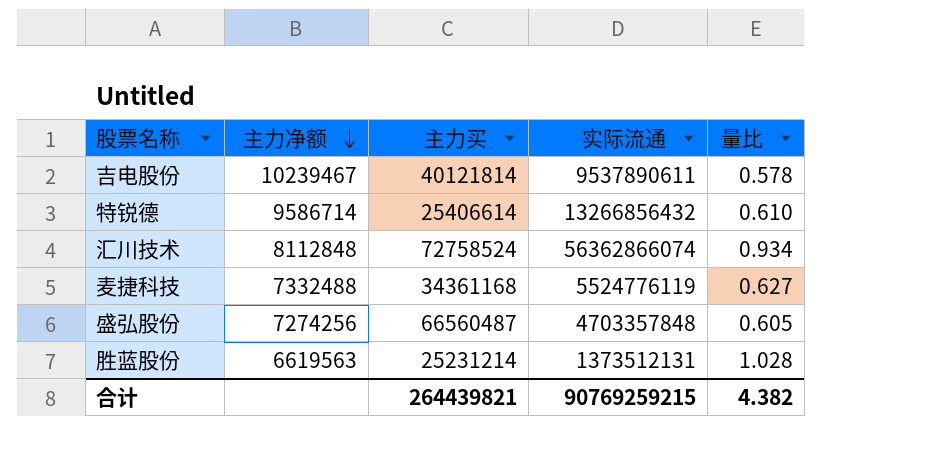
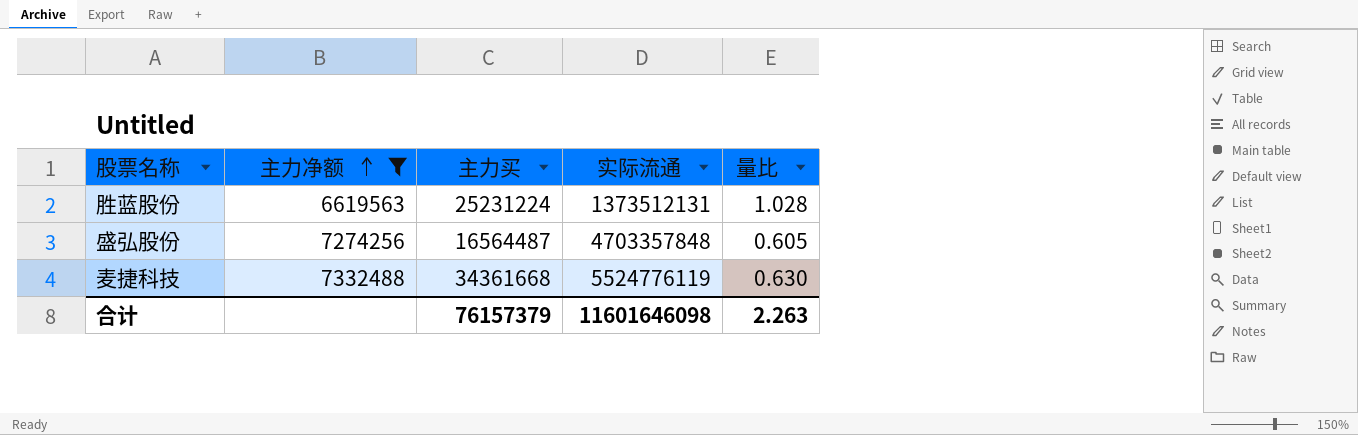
filter: none -> 主力净额 <= 7332488
row order: 主力净额 descending -> 主力净额 ascending
胜蓝股份 | 主力买: 25231214 -> 25231224
盛弘股份 | 主力买: 66560487 -> 16564487
麦捷科技 | 主力买: 34361168 -> 34361668
麦捷科技 | 量比: 0.627 -> 0.630
合计 | 主力买: 264439821 -> 76157379
合计 | 实际流通: 90769259215 -> 11601646098
合计 | 量比: 4.382 -> 2.263

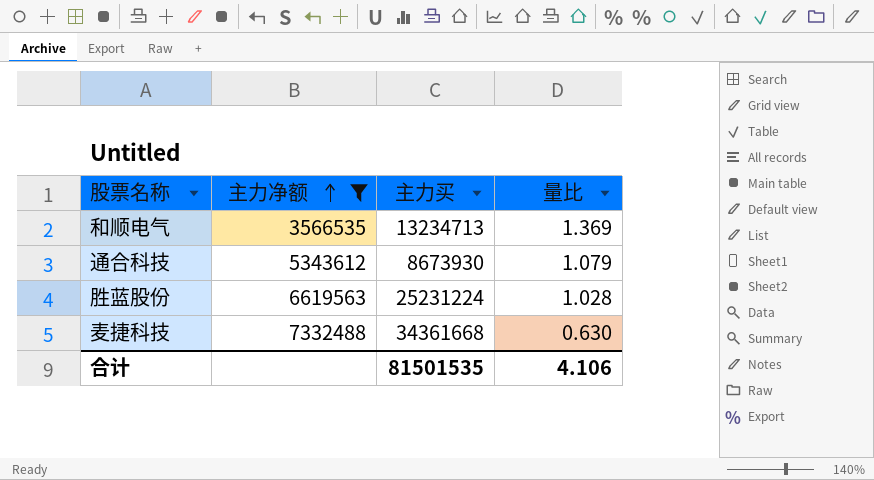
column 实际流通 | position: 4 -> none
row 盛弘股份: 7274256 | 16564487 | 4703357848 | 0.605 -> none
row 和顺电气: none -> 3566535 | 13234713 | 1.369
row 通合科技: none -> 5343612 | 8673930 | 1.079
合计 | 主力买: 76157379 -> 81501535
合计 | 量比: 2.263 -> 4.106

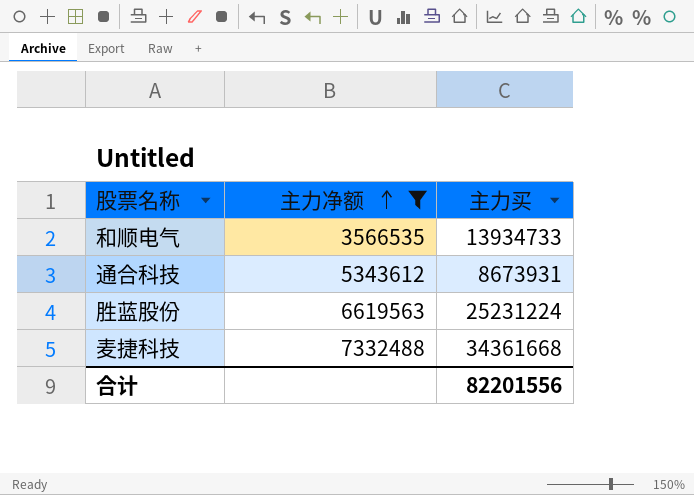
column 量比 | position: 4 -> none
和顺电气 | 主力买: 13234713 -> 13934733
通合科技 | 主力买: 8673930 -> 8673931
合计 | 主力买: 81501535 -> 82201556

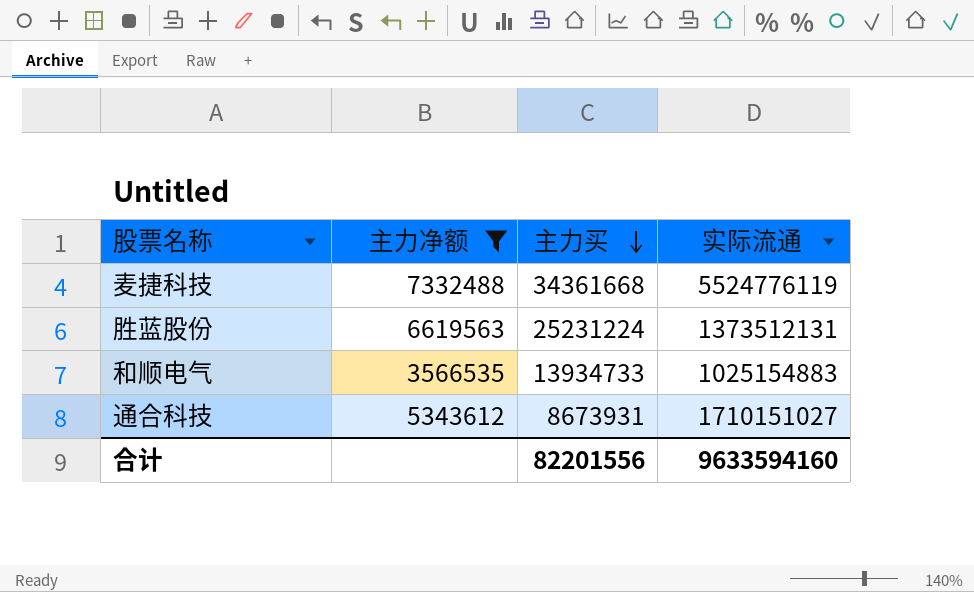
row order: 主力净额 ascending -> 主力买 descending
column 实际流通 | position: none -> 4

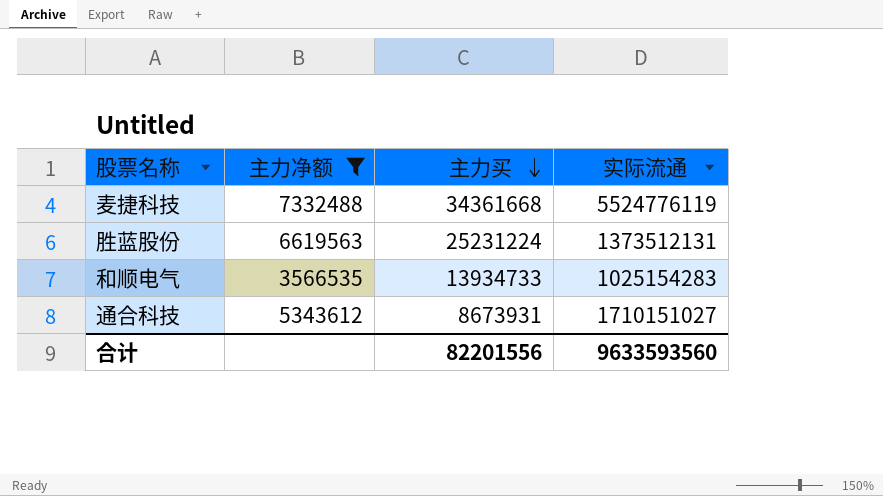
和顺电气 | 实际流通: 1025154883 -> 1025154283
合计 | 实际流通: 9633594160 -> 9633593560

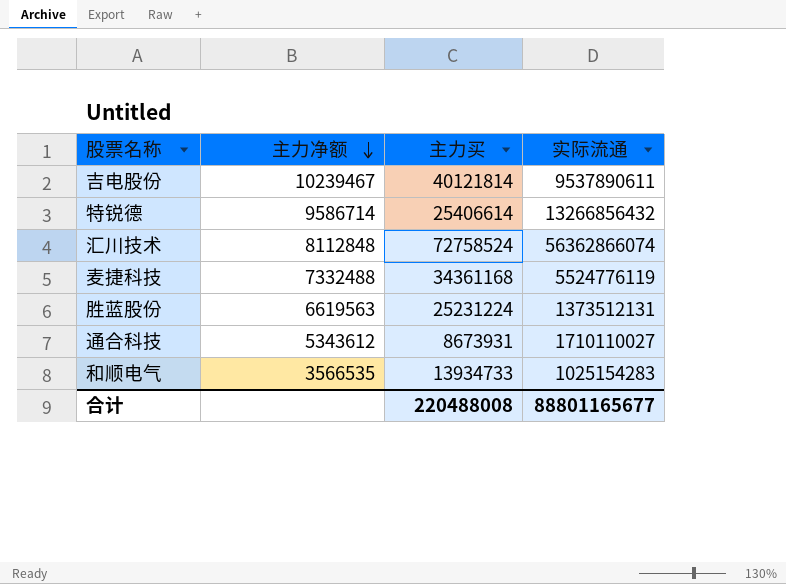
filter: 主力净额 <= 7332488 -> none
row order: 主力买 descending -> 主力净额 descending
麦捷科技 | 主力买: 34361668 -> 34361168
通合科技 | 实际流通: 1710151027 -> 1710110027
合计 | 主力买: 82201556 -> 220488008
合计 | 实际流通: 9633593560 -> 88801165677

